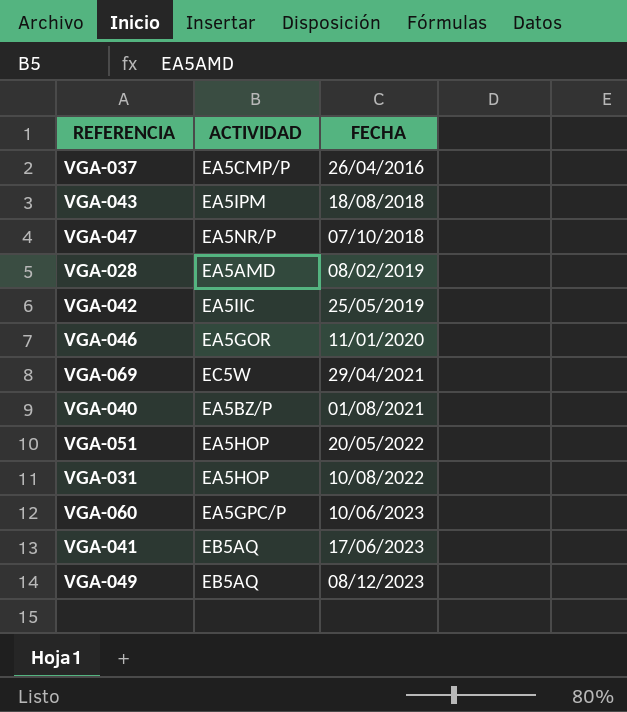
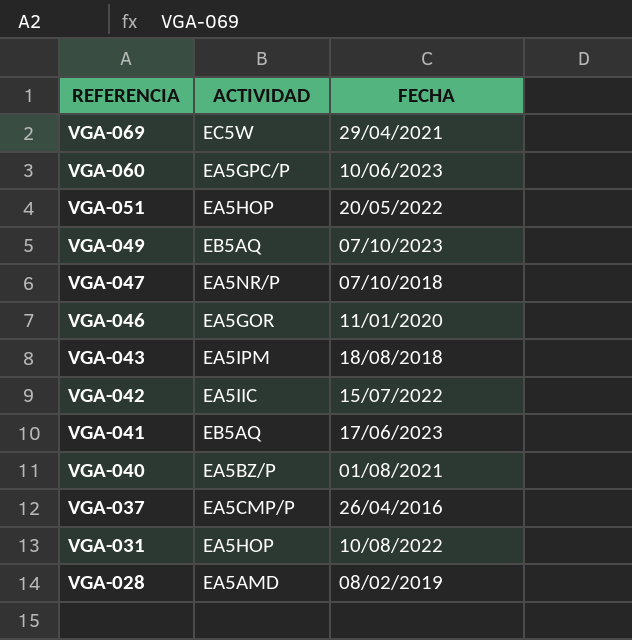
row order: FECHA ascending -> REFERENCIA descending
VGA-049 | FECHA: 08/12/2023 -> 07/10/2023
VGA-042 | FECHA: 25/05/2019 -> 15/07/2022

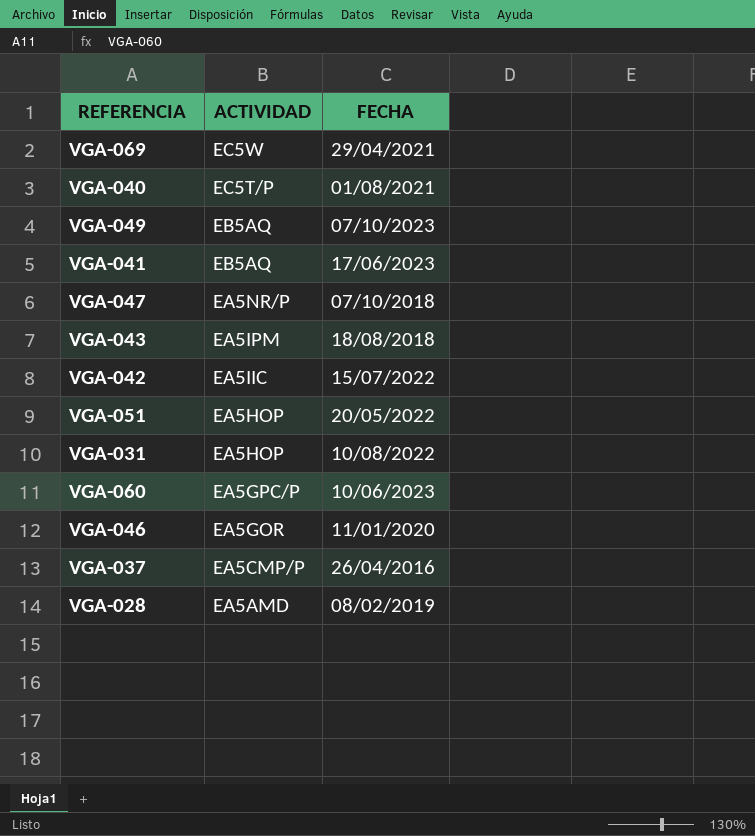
row order: REFERENCIA descending -> ACTIVIDAD descending
VGA-040 | ACTIVIDAD: EA5BZ/P -> EC5T/P

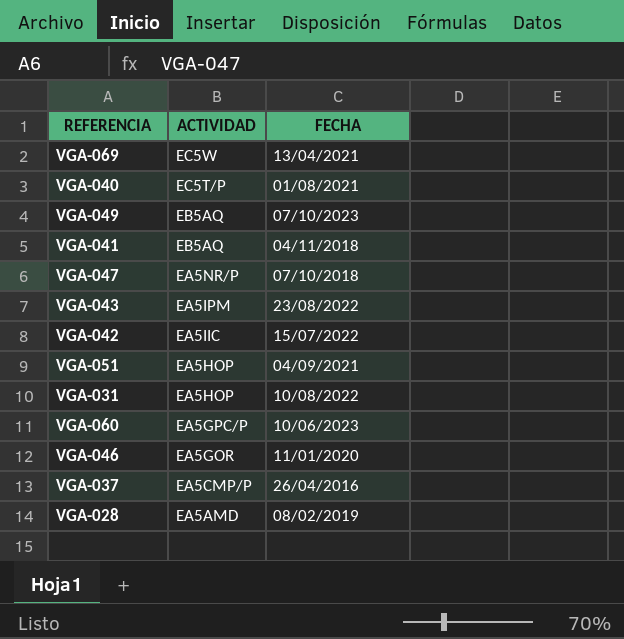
VGA-069 | FECHA: 29/04/2021 -> 13/04/2021
VGA-041 | FECHA: 17/06/2023 -> 04/11/2018
VGA-043 | FECHA: 18/08/2018 -> 23/08/2022
VGA-051 | FECHA: 20/05/2022 -> 04/09/2021

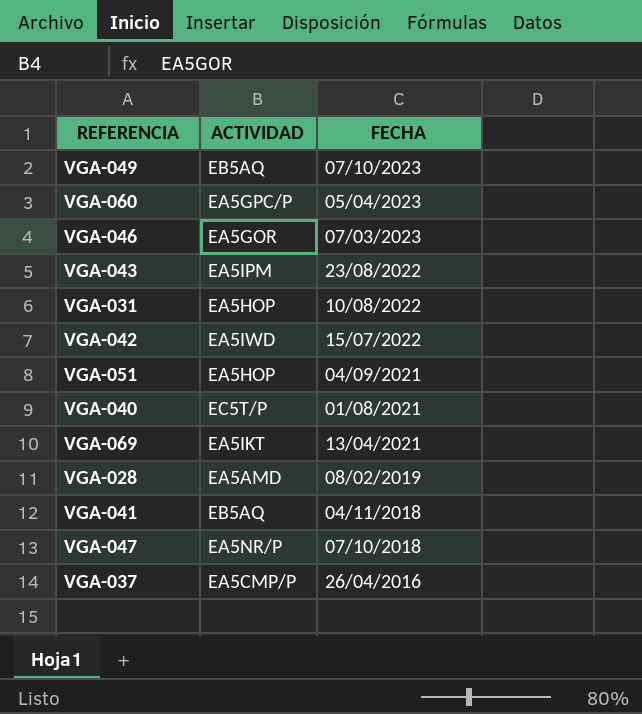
row order: ACTIVIDAD descending -> FECHA descending
VGA-060 | FECHA: 10/06/2023 -> 05/04/2023
VGA-046 | FECHA: 11/01/2020 -> 07/03/2023
VGA-042 | ACTIVIDAD: EA5IIC -> EA5IWD
VGA-069 | ACTIVIDAD: EC5W -> EA5IKT

